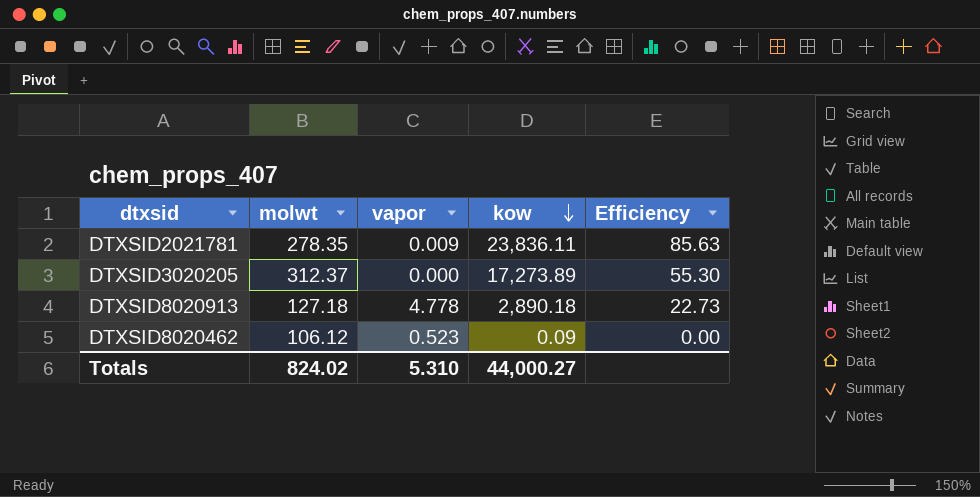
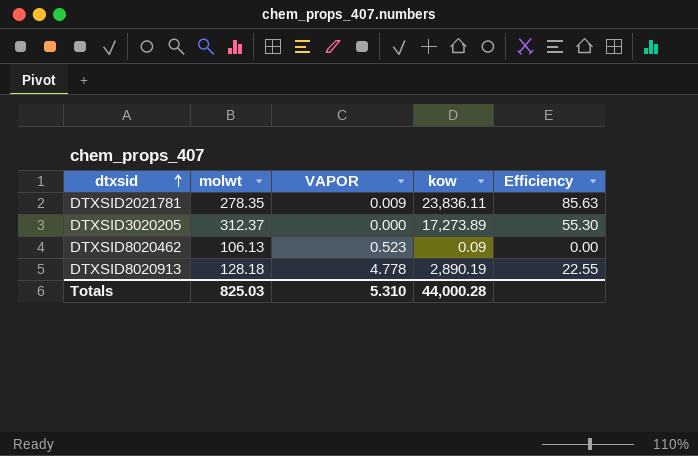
row order: kow descending -> dtxsid ascending
column name: vapor -> VAPOR
DTXSID8020462 | molwt: 106.12 -> 106.13
DTXSID8020913 | molwt: 127.18 -> 128.18
DTXSID8020913 | kow: 2,890.18 -> 2,890.19
DTXSID8020913 | Efficiency: 22.73 -> 22.55
Totals | molwt: 824.02 -> 825.03
Totals | kow: 44,000.27 -> 44,000.28

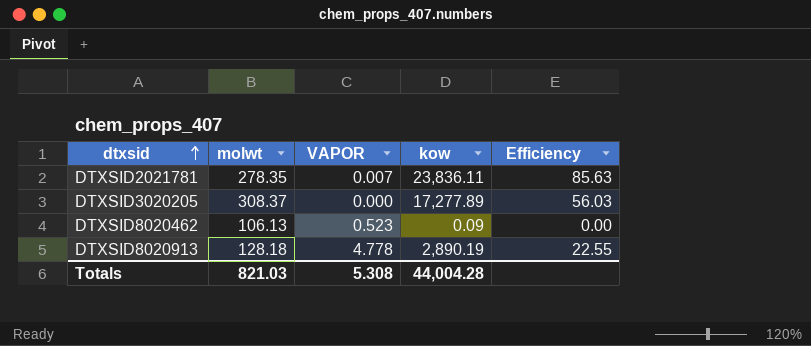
DTXSID2021781 | VAPOR: 0.009 -> 0.007
DTXSID3020205 | molwt: 312.37 -> 308.37
DTXSID3020205 | kow: 17,273.89 -> 17,277.89
DTXSID3020205 | Efficiency: 55.30 -> 56.03
Totals | molwt: 825.03 -> 821.03
Totals | VAPOR: 5.310 -> 5.308
Totals | kow: 44,000.28 -> 44,004.28

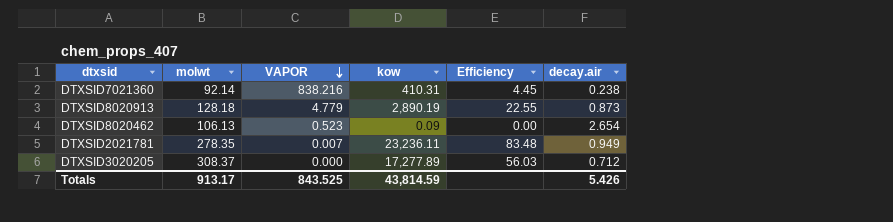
row order: dtxsid ascending -> VAPOR descending
column decay.air | position: none -> 6
row DTXSID7021360: none -> 92.14 | 838.216 | 410.31 | 4.45 | 0.238
DTXSID8020913 | VAPOR: 4.778 -> 4.779
DTXSID2021781 | kow: 23,836.11 -> 23,236.11
DTXSID2021781 | Efficiency: 85.63 -> 83.48
Totals | molwt: 821.03 -> 913.17
Totals | VAPOR: 5.308 -> 843.525
Totals | kow: 44,004.28 -> 43,814.59

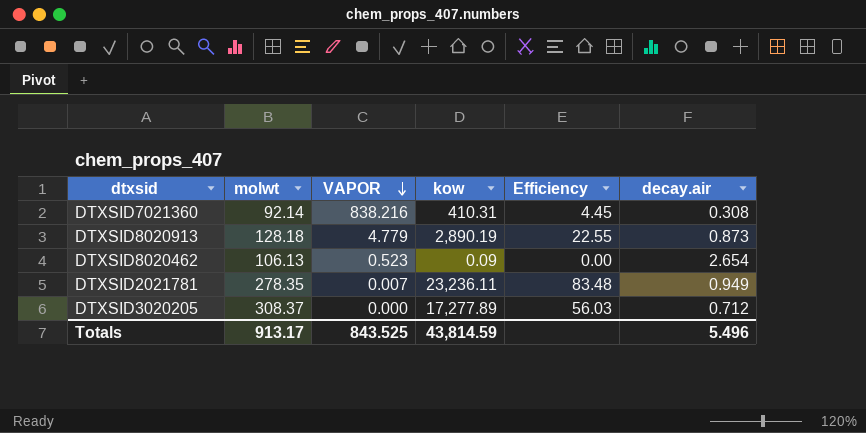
DTXSID7021360 | decay.air: 0.238 -> 0.308
Totals | decay.air: 5.426 -> 5.496

